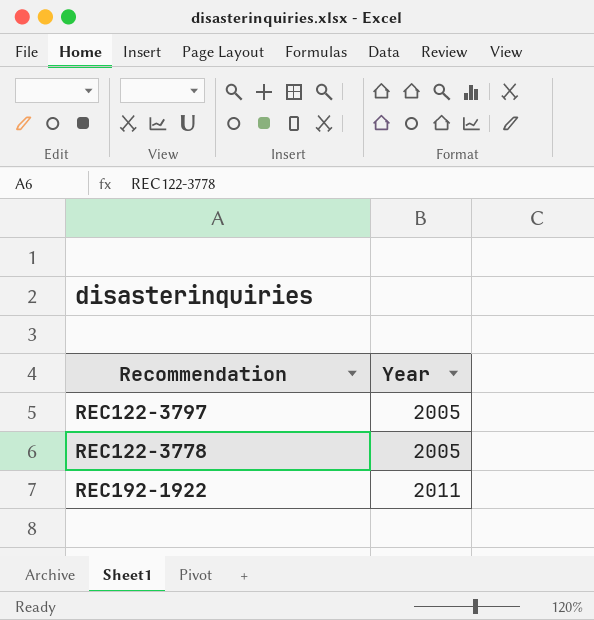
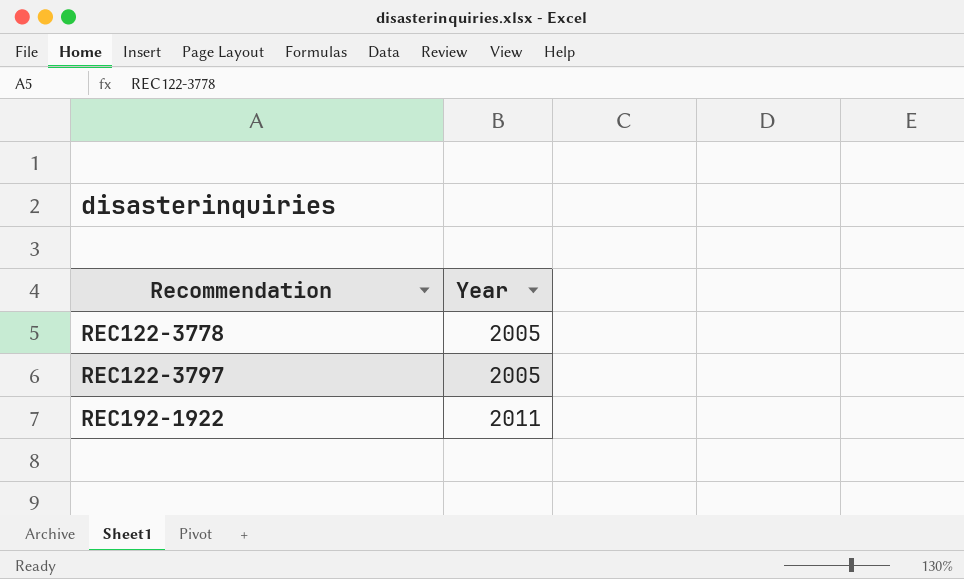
row order: Year ascending -> Recommendation ascending

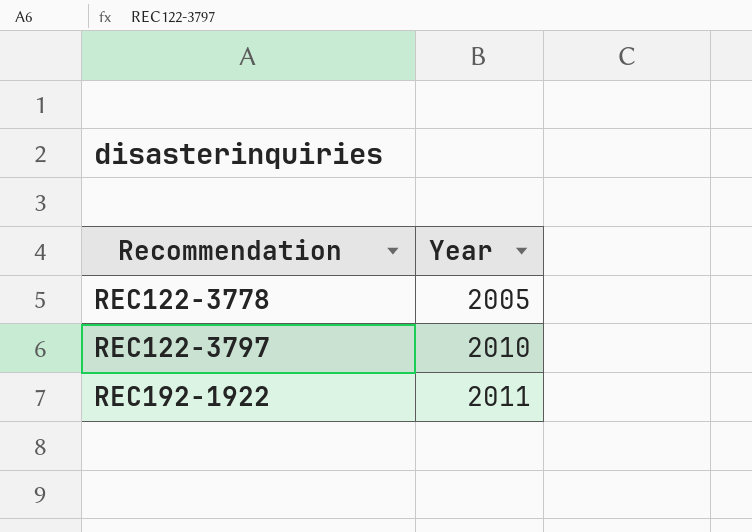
REC122-3797 | Year: 2005 -> 2010

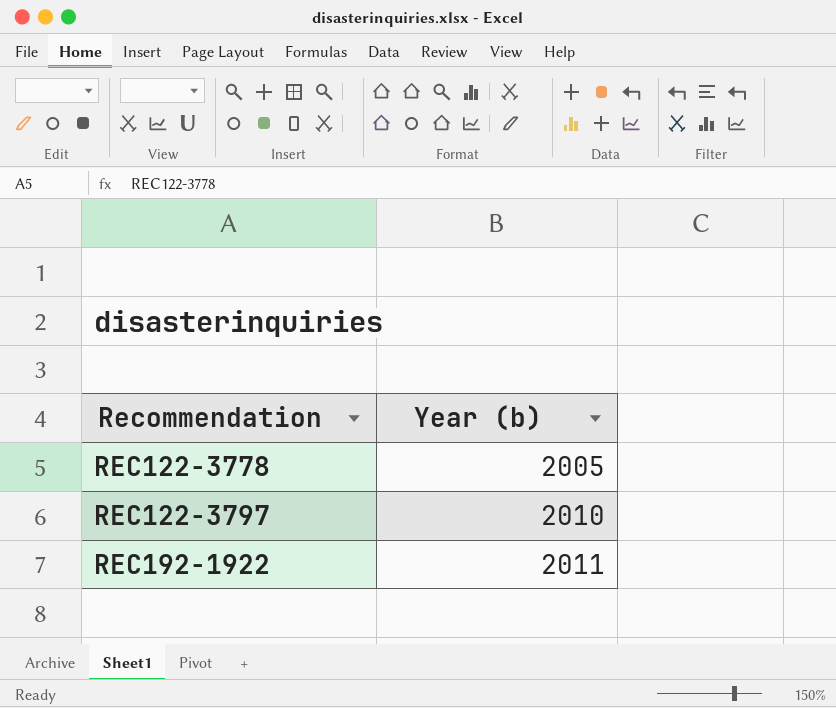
column name: Year -> Year (b)

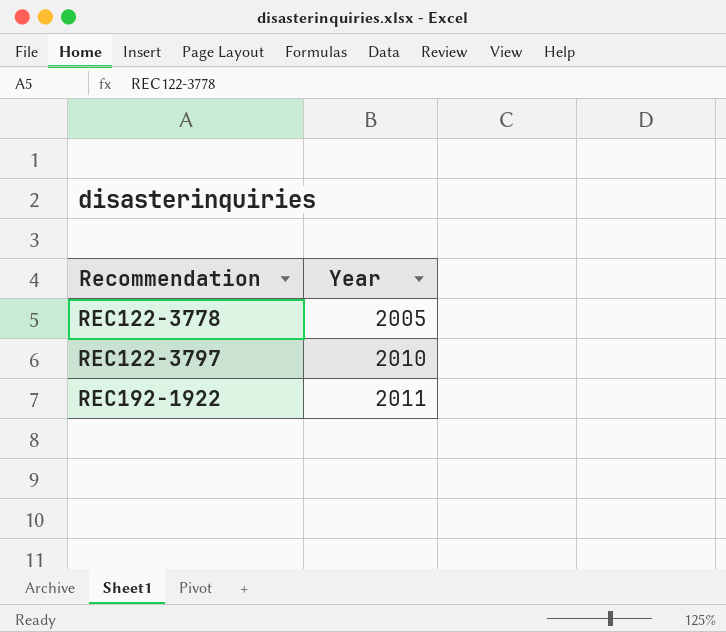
column name: Year (b) -> Year

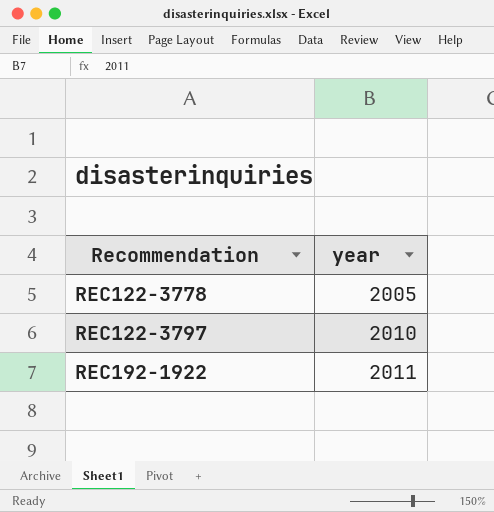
column name: Year -> year

